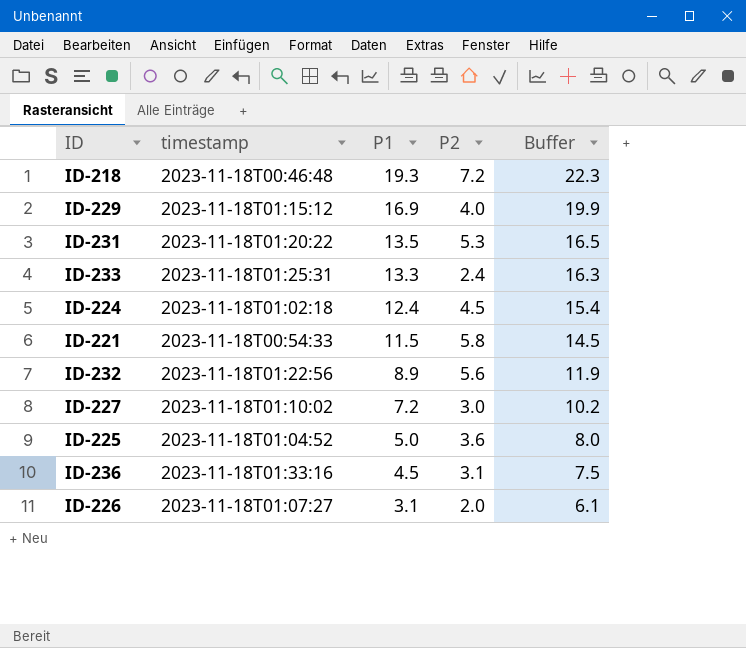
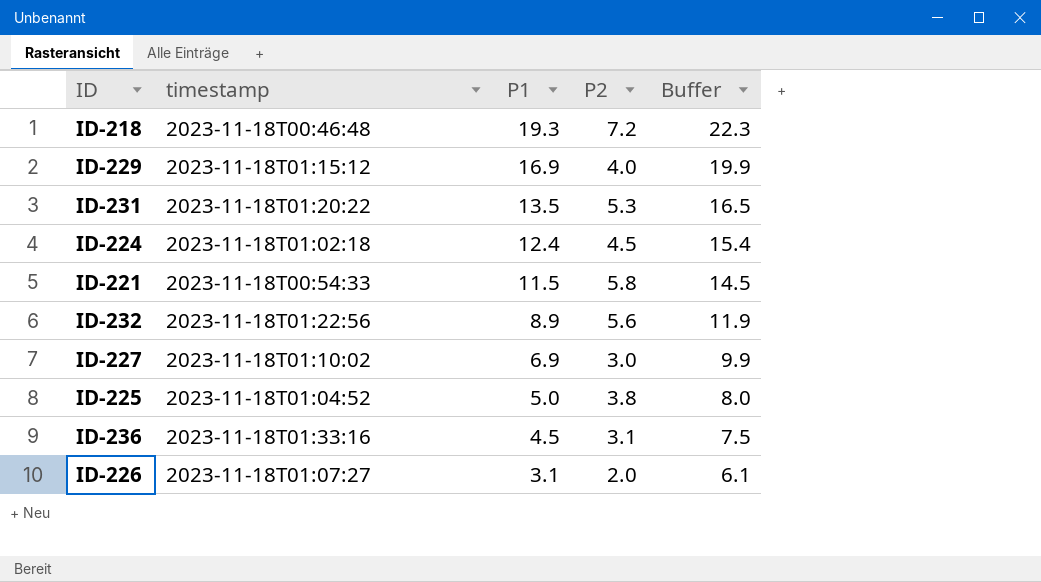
row ID-233: 2023-11-18T01:25:31 | 13.3 | 2.4 | 16.3 -> none
ID-227 | P1: 7.2 -> 6.9
ID-227 | Buffer: 10.2 -> 9.9
ID-225 | P2: 3.6 -> 3.8

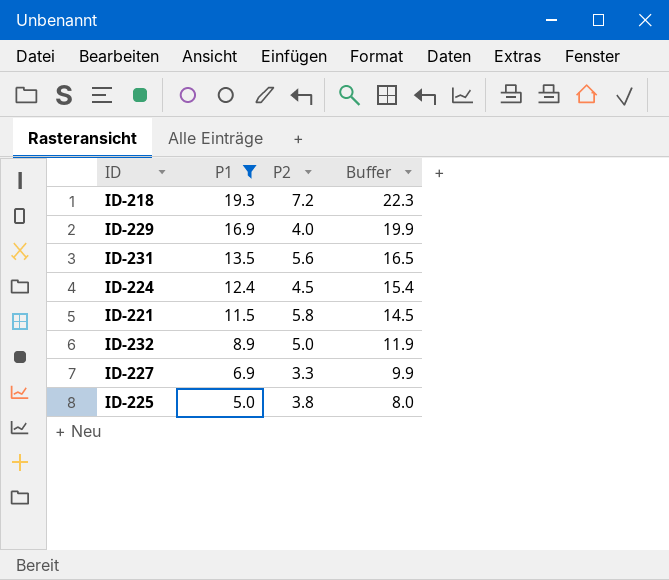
filter: none -> P1 >= 5.0
column timestamp | position: 2 -> none
ID-231 | P2: 5.3 -> 5.6
ID-232 | P2: 5.6 -> 5.0
ID-227 | P2: 3.0 -> 3.3

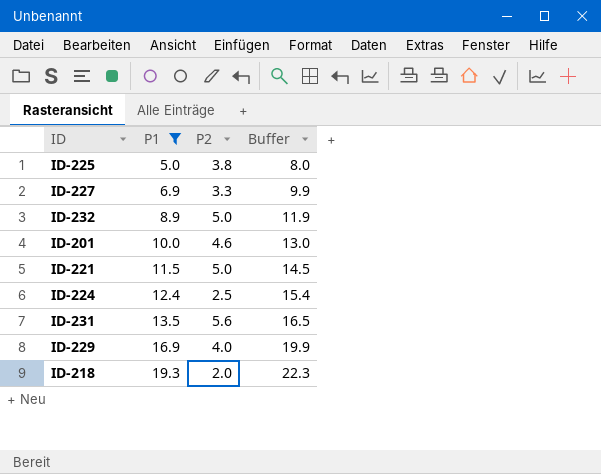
row order: P1 descending -> P1 ascending
row ID-201: none -> 10.0 | 4.6 | 13.0
ID-221 | P2: 5.8 -> 5.0
ID-224 | P2: 4.5 -> 2.5
ID-218 | P2: 7.2 -> 2.0

